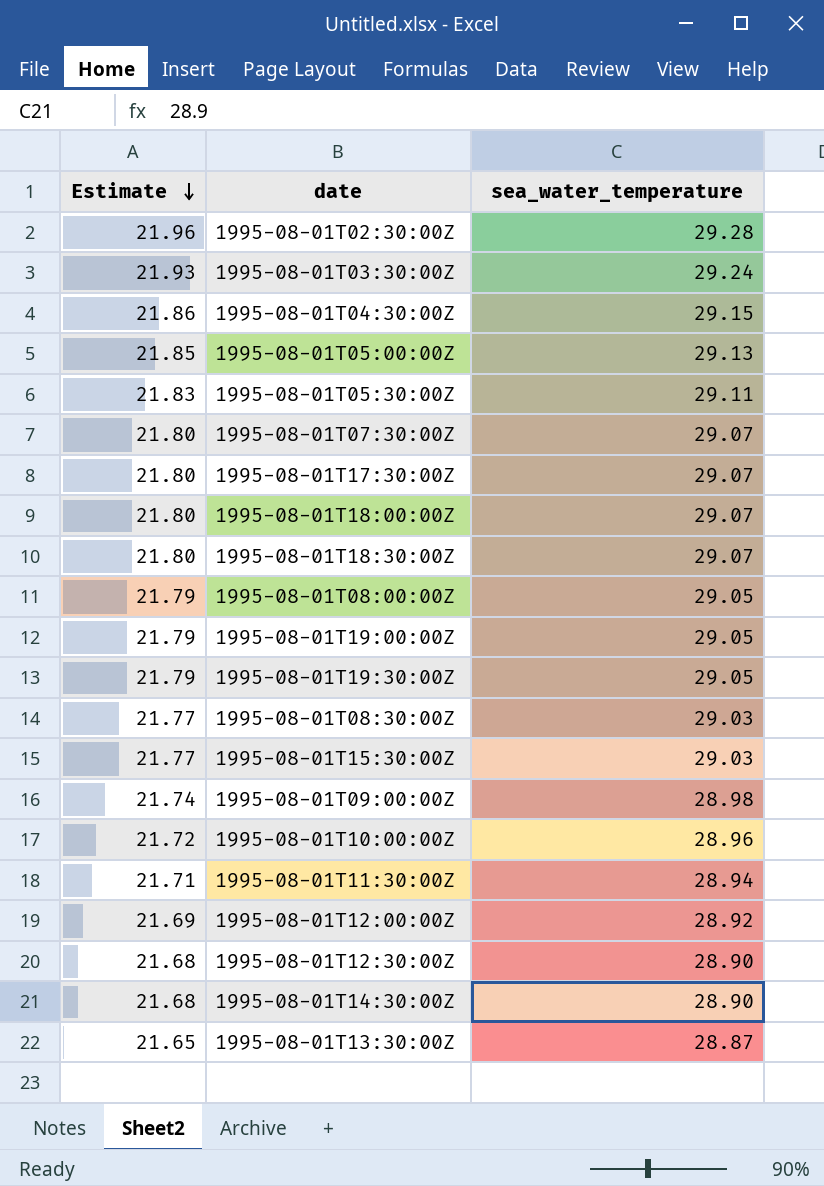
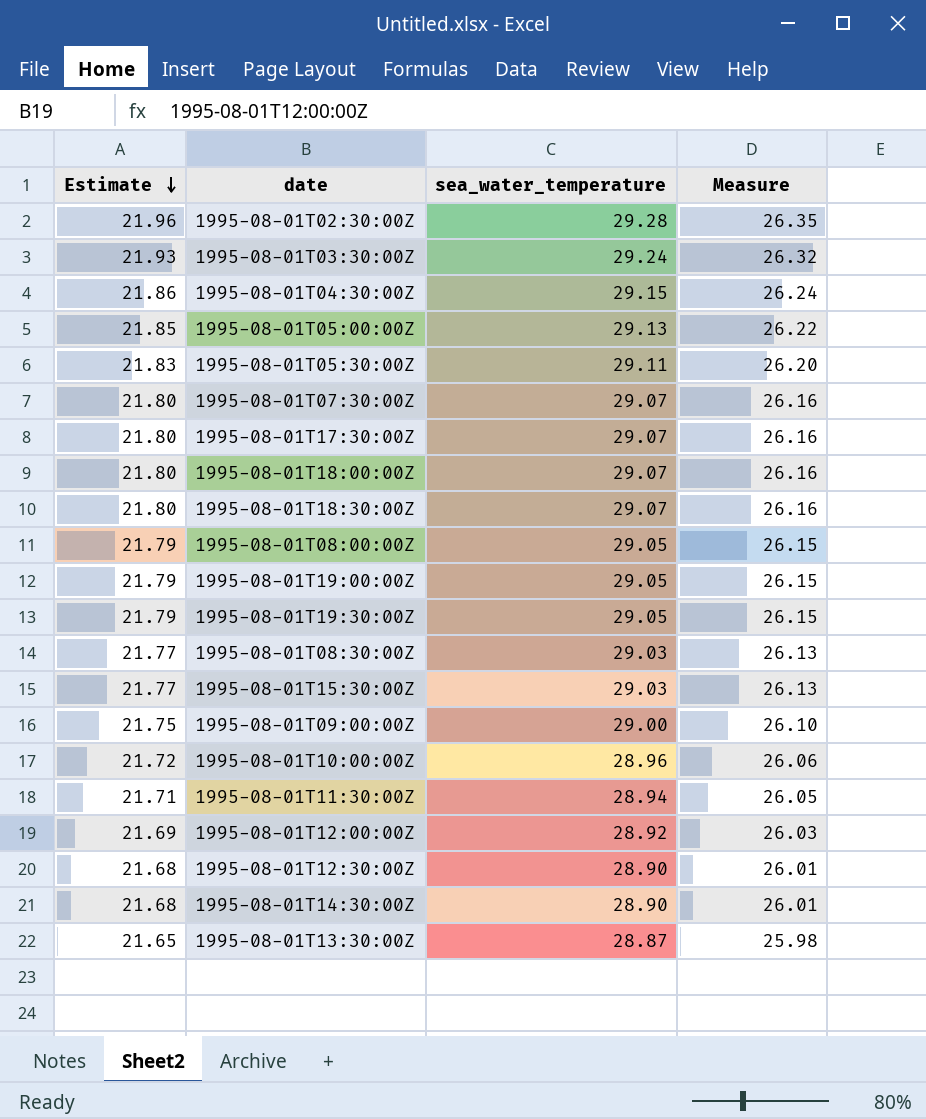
column Measure | formula: none -> [sea_water_temperature] * 0.9
1995-08-01T09:00:00Z | Estimate: 21.74 -> 21.75
1995-08-01T09:00:00Z | sea_water_temperature: 28.98 -> 29.00

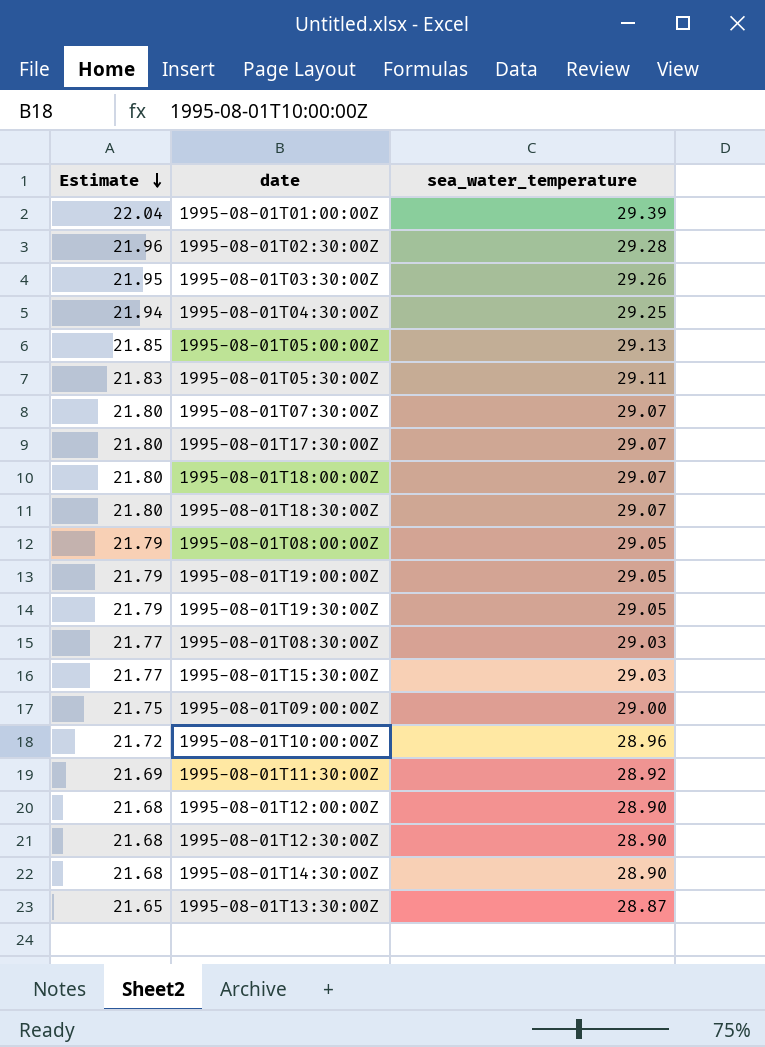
column Measure | formula: [sea_water_temperature] * 0.9 -> none
row 1995-08-01T01:00:00Z: none -> 22.04 | 29.39
1995-08-01T03:30:00Z | Estimate: 21.93 -> 21.95
1995-08-01T03:30:00Z | sea_water_temperature: 29.24 -> 29.26
1995-08-01T04:30:00Z | Estimate: 21.86 -> 21.94
1995-08-01T04:30:00Z | sea_water_temperature: 29.15 -> 29.25
1995-08-01T11:30:00Z | Estimate: 21.71 -> 21.69
1995-08-01T11:30:00Z | sea_water_temperature: 28.94 -> 28.92
1995-08-01T12:00:00Z | Estimate: 21.69 -> 21.68
1995-08-01T12:00:00Z | sea_water_temperature: 28.92 -> 28.90

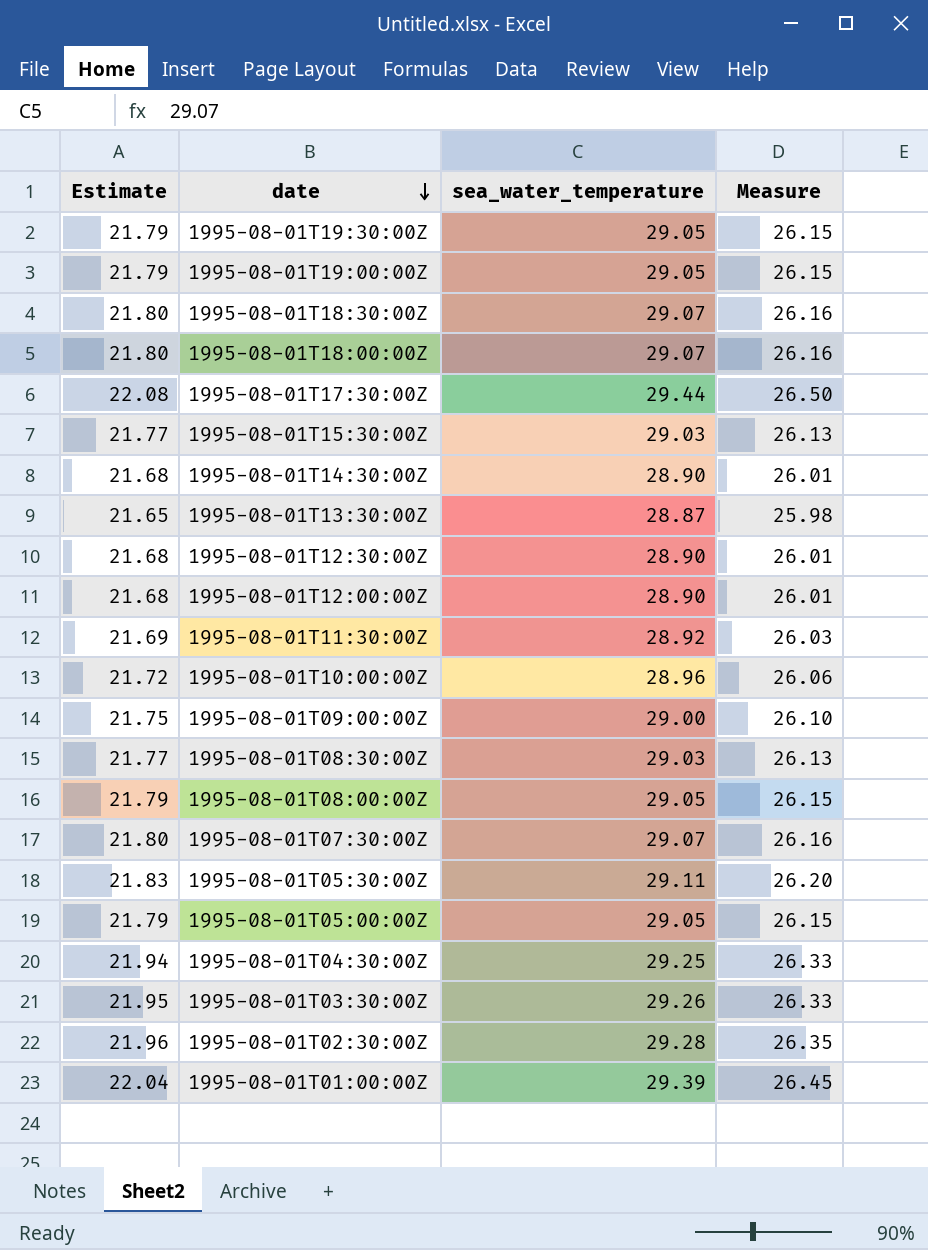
row order: Estimate descending -> date descending
column Measure | formula: none -> [sea_water_temperature] * 0.9
1995-08-01T17:30:00Z | Estimate: 21.80 -> 22.08
1995-08-01T17:30:00Z | sea_water_temperature: 29.07 -> 29.44
1995-08-01T05:00:00Z | Estimate: 21.85 -> 21.79
1995-08-01T05:00:00Z | sea_water_temperature: 29.13 -> 29.05

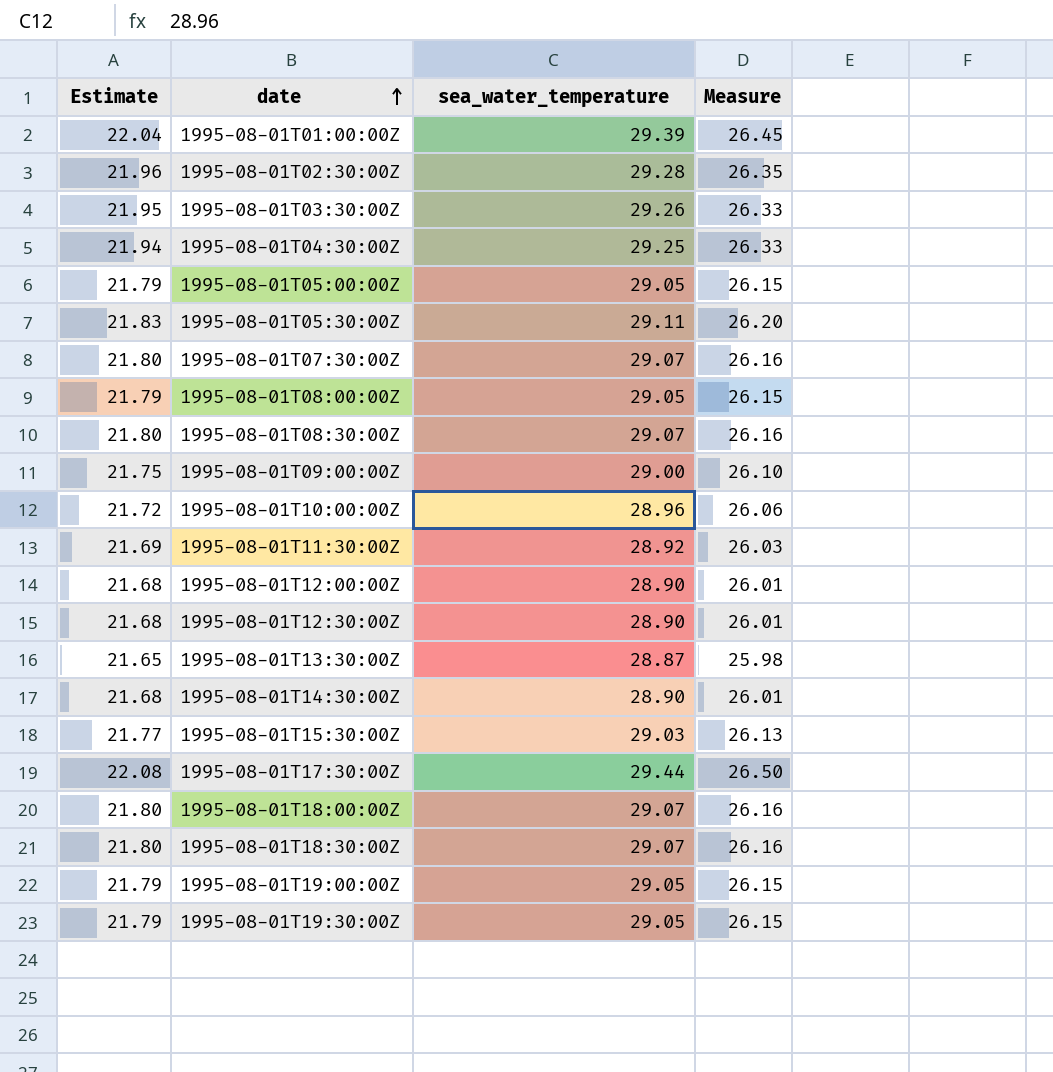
row order: date descending -> date ascending
1995-08-01T08:30:00Z | Estimate: 21.77 -> 21.80
1995-08-01T08:30:00Z | sea_water_temperature: 29.03 -> 29.07
1995-08-01T08:30:00Z | Measure: 26.13 -> 26.16

